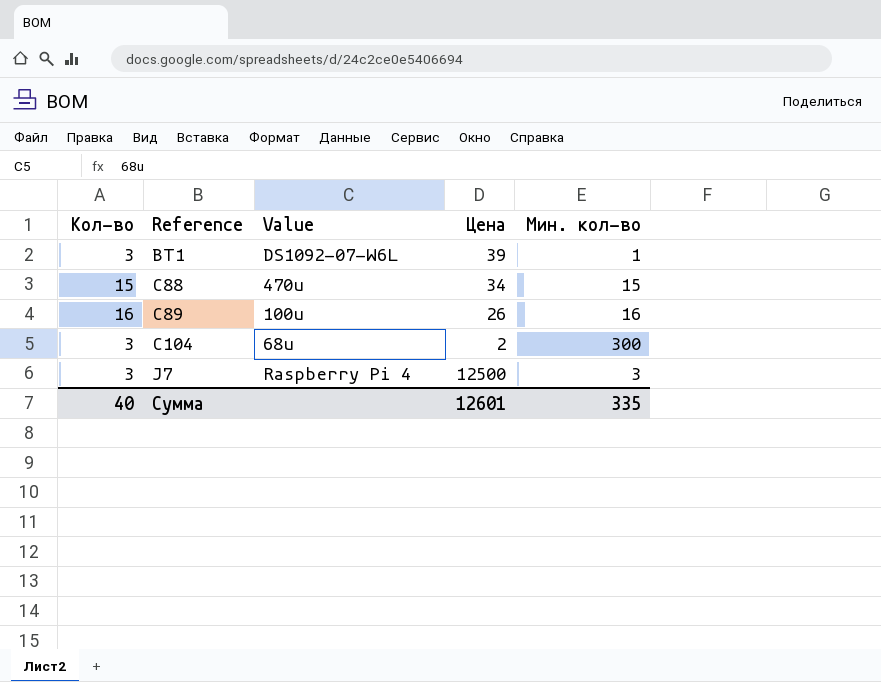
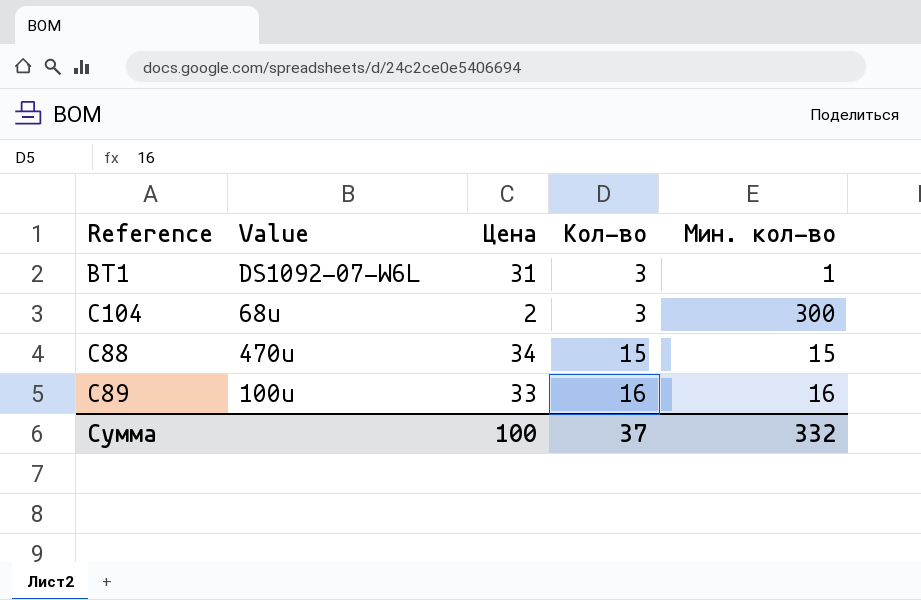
row order: Reference ascending -> Кол-во ascending
column Кол-во | position: 1 -> 4
row J7: 3 | Raspberry Pi 4 | 12500 | 3 -> none
BT1 | Цена: 39 -> 31
C89 | Цена: 26 -> 33
Сумма | Цена: 12601 -> 100
Сумма | Кол-во: 40 -> 37
Сумма | Мин. кол-во: 335 -> 332

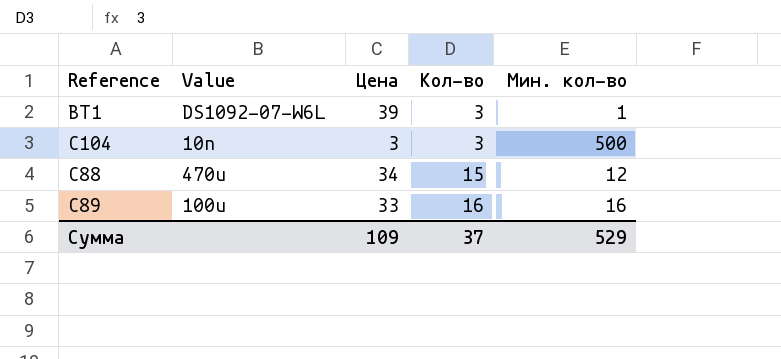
BT1 | Цена: 31 -> 39
C104 | Value: 68u -> 10n
C104 | Цена: 2 -> 3
C104 | Мин. кол-во: 300 -> 500
C88 | Мин. кол-во: 15 -> 12
Сумма | Цена: 100 -> 109
Сумма | Мин. кол-во: 332 -> 529

